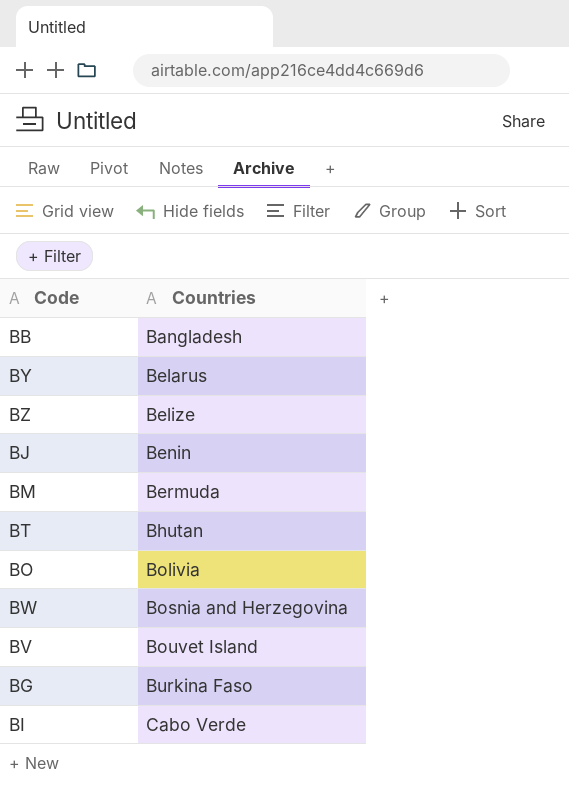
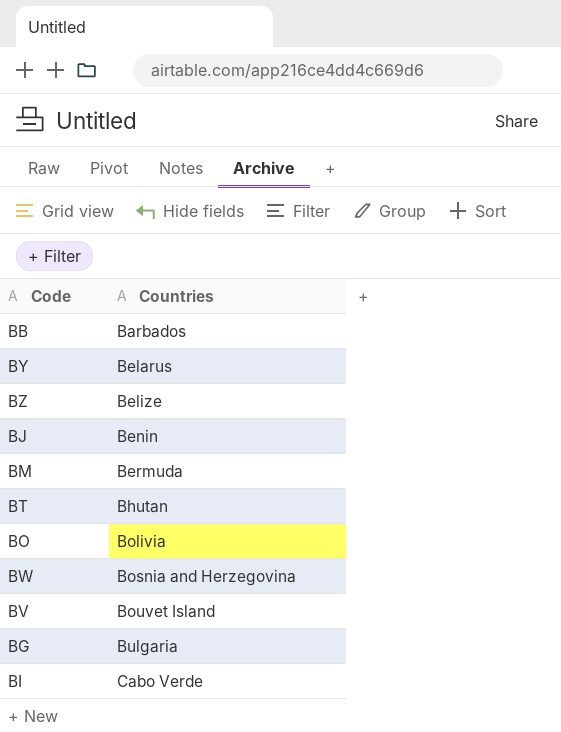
BB | Countries: Bangladesh -> Barbados
BG | Countries: Burkina Faso -> Bulgaria

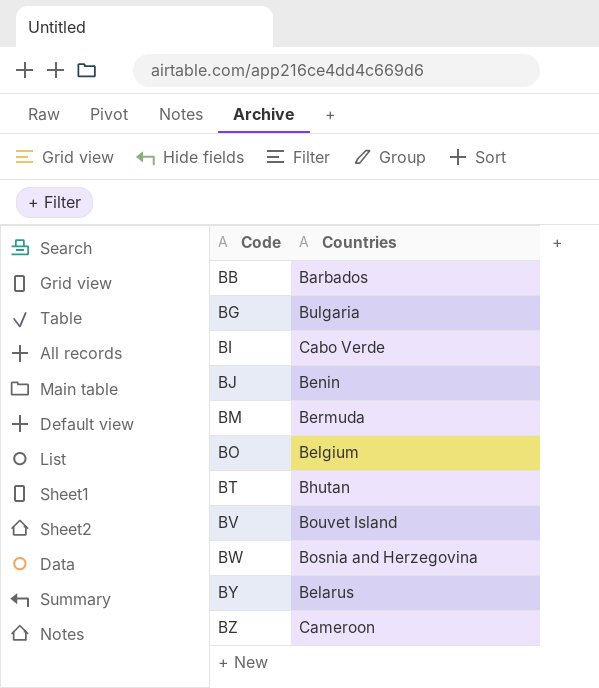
row order: Countries ascending -> Code ascending
BO | Countries: Bolivia -> Belgium
BZ | Countries: Belize -> Cameroon

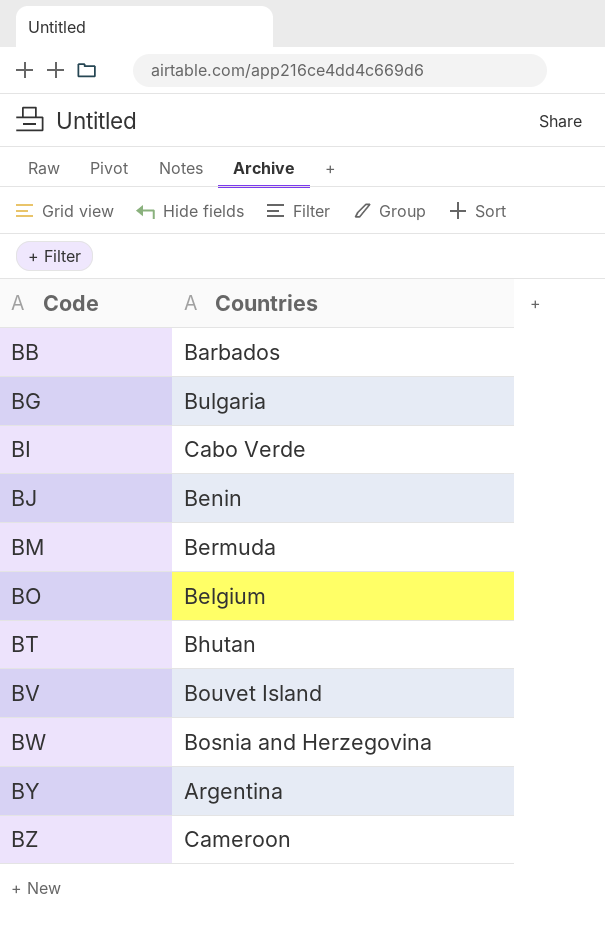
BY | Countries: Belarus -> Argentina

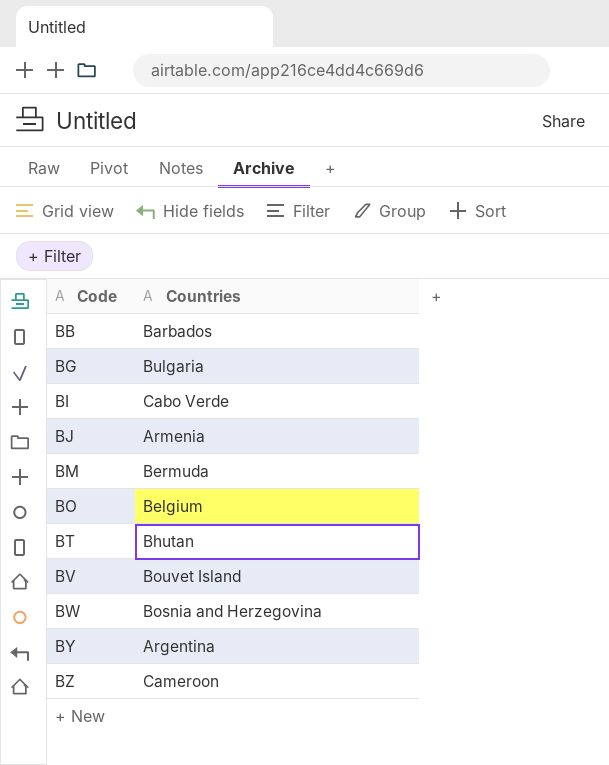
BJ | Countries: Benin -> Armenia

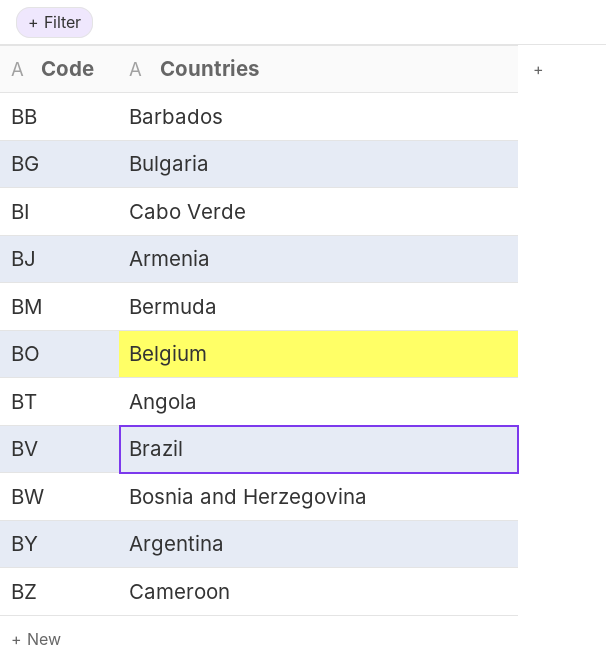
BT | Countries: Bhutan -> Angola
BV | Countries: Bouvet Island -> Brazil

